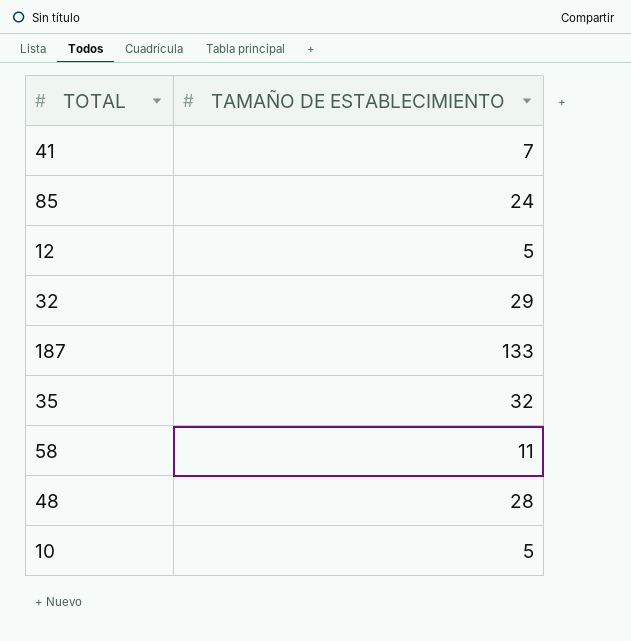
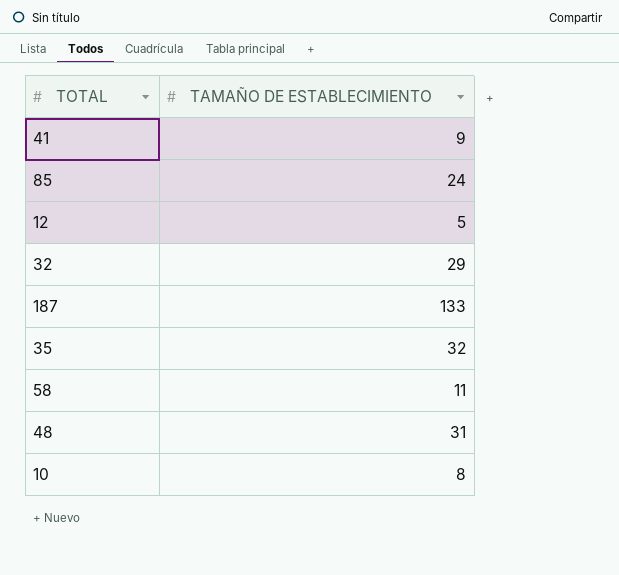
41 | TAMAÑO DE ESTABLECIMIENTO: 7 -> 9
48 | TAMAÑO DE ESTABLECIMIENTO: 28 -> 31
10 | TAMAÑO DE ESTABLECIMIENTO: 5 -> 8

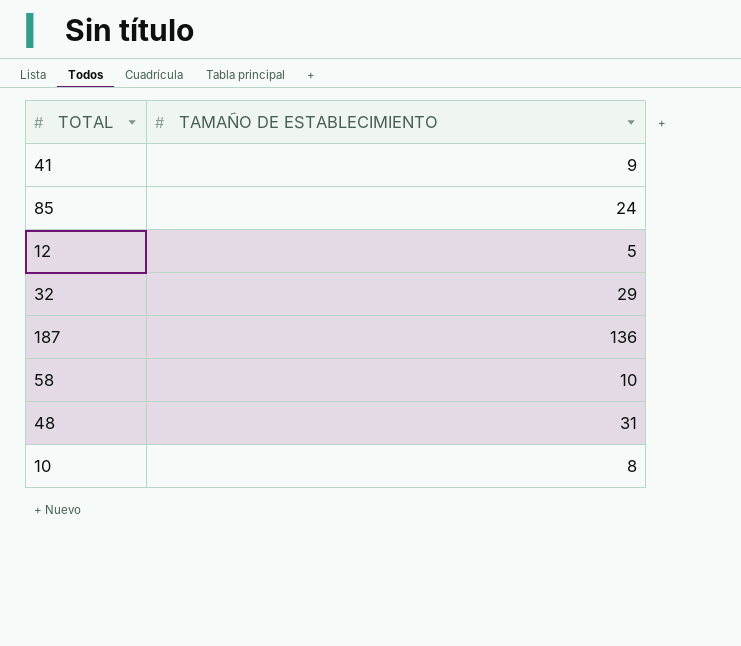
row 35: 32 -> none
187 | TAMAÑO DE ESTABLECIMIENTO: 133 -> 136
58 | TAMAÑO DE ESTABLECIMIENTO: 11 -> 10

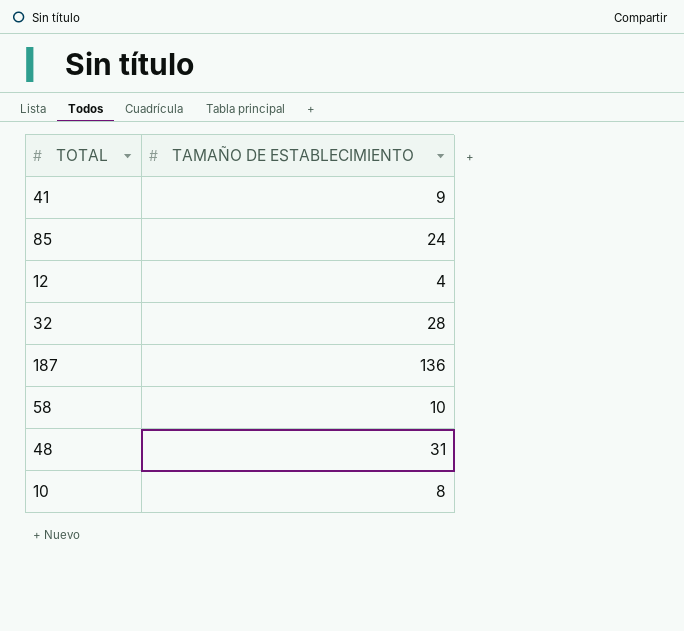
12 | TAMAÑO DE ESTABLECIMIENTO: 5 -> 4
32 | TAMAÑO DE ESTABLECIMIENTO: 29 -> 28

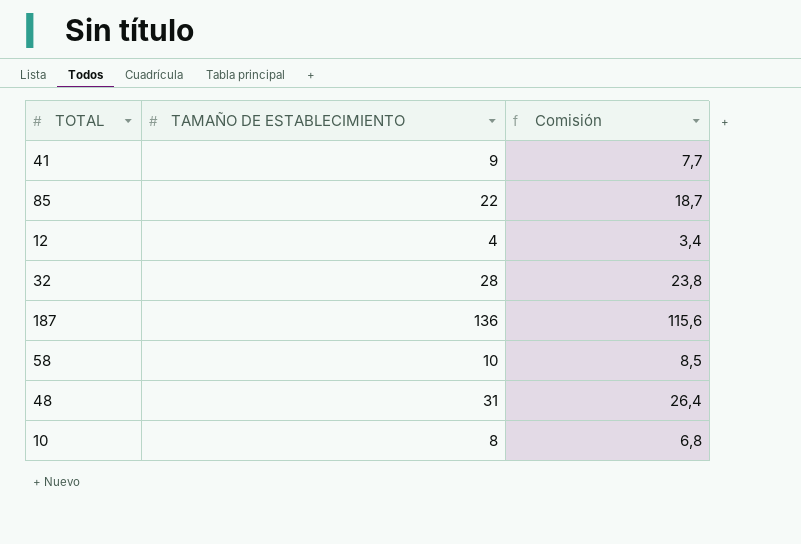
column Comisión | formula: none -> [TAMAÑO DE ESTABLECIMIENTO] * 0,85
85 | TAMAÑO DE ESTABLECIMIENTO: 24 -> 22

